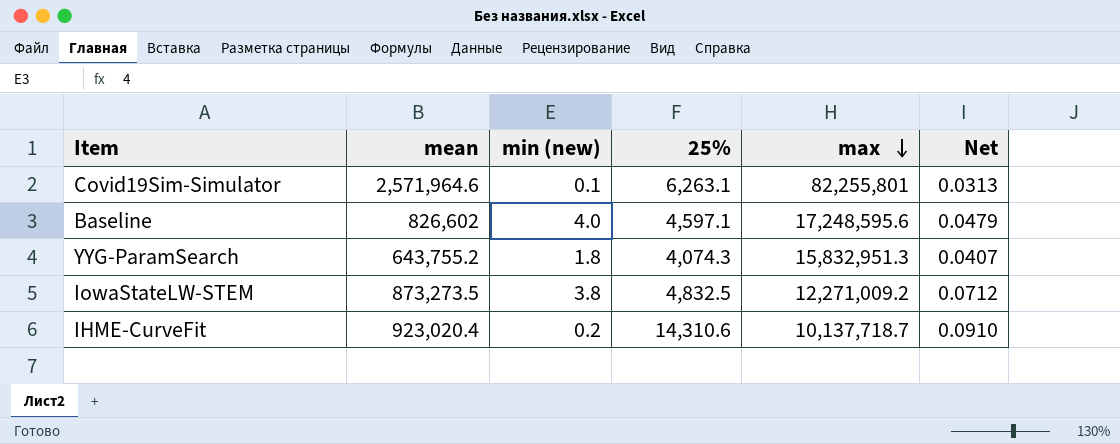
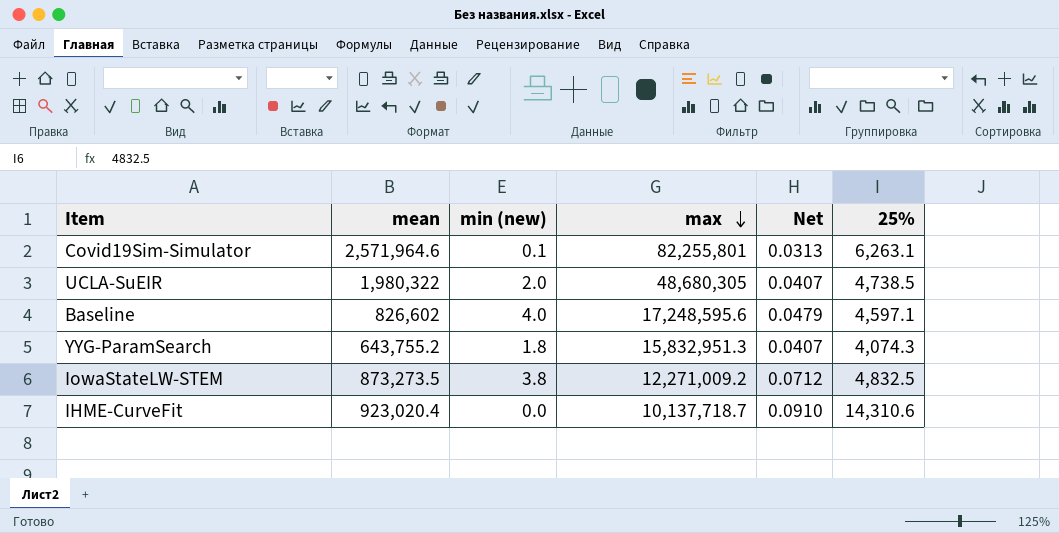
column 25% | position: 4 -> 6
row UCLA-SuEIR: none -> 1,980,322 | 2.0 | 48,680,305 | 0.0407 | 4,738.5
IHME-CurveFit | min (new): 0.2 -> 0.0

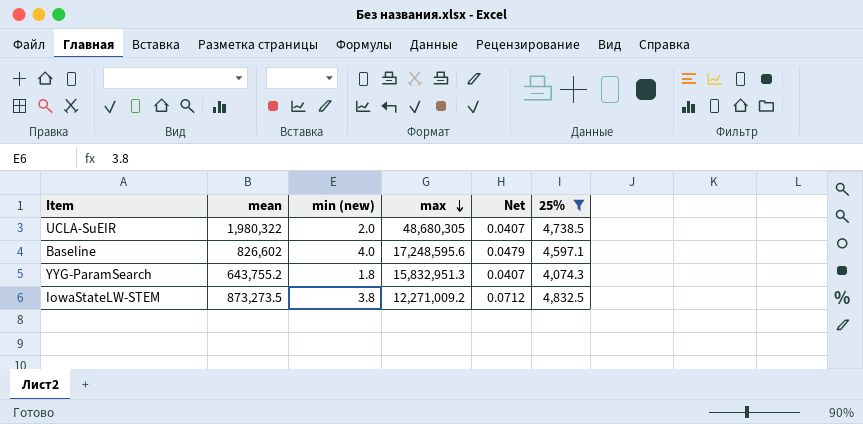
filter: none -> 25% <= 4,832.5

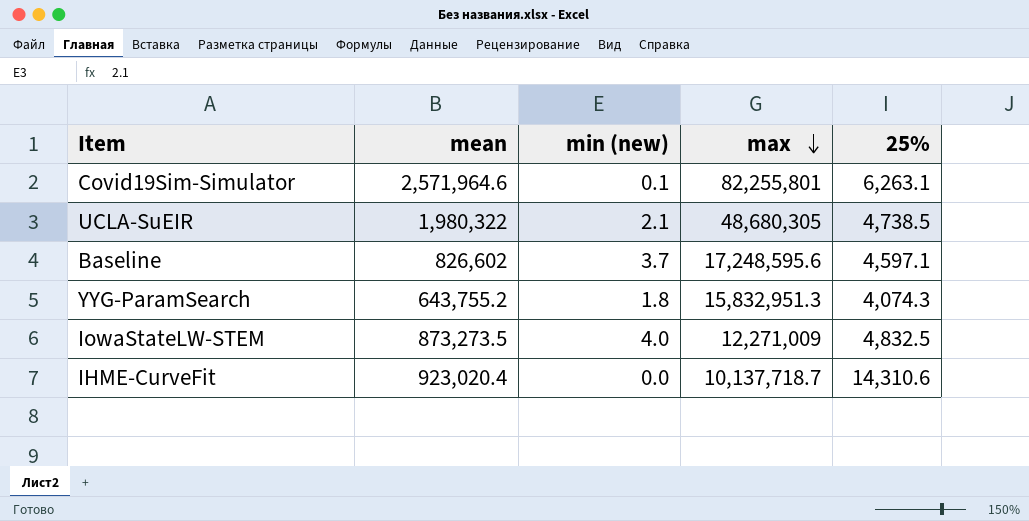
filter: 25% <= 4,832.5 -> none
column Net | formula: [mean] / [max] -> none
UCLA-SuEIR | min (new): 2.0 -> 2.1
Baseline | min (new): 4.0 -> 3.7
IowaStateLW-STEM | min (new): 3.8 -> 4.0
IowaStateLW-STEM | max: 12,271,009.2 -> 12,271,009

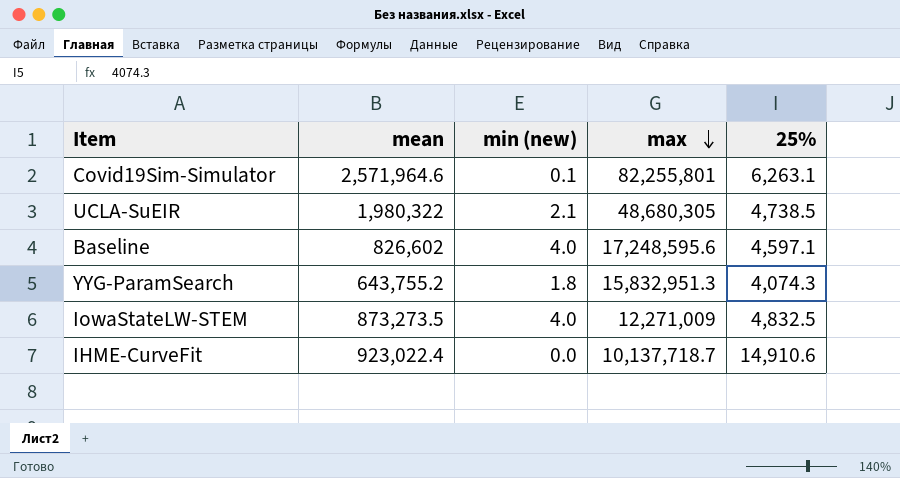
Baseline | min (new): 3.7 -> 4.0
IHME-CurveFit | mean: 923,020.4 -> 923,022.4
IHME-CurveFit | 25%: 14,310.6 -> 14,910.6

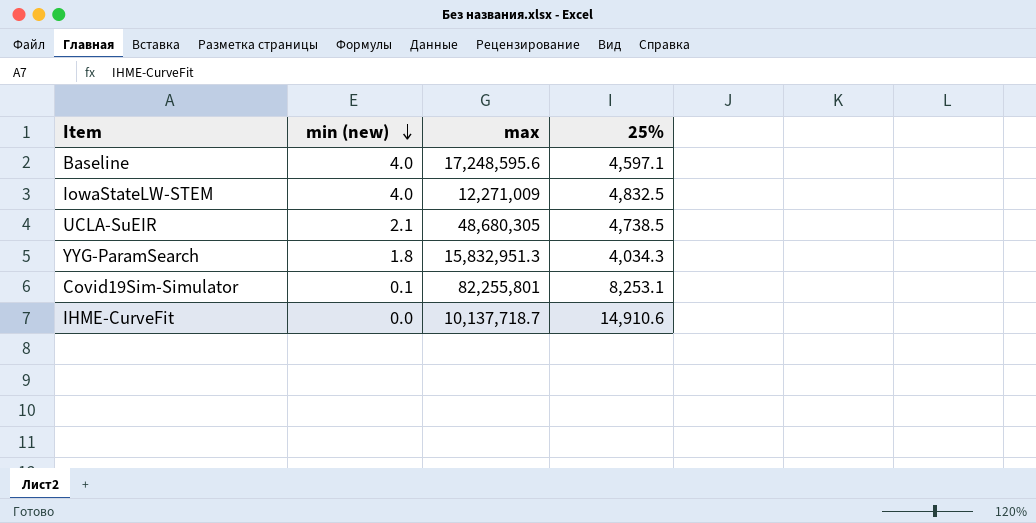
row order: max descending -> min (new) descending
column mean | position: 2 -> none
YYG-ParamSearch | 25%: 4,074.3 -> 4,034.3
Covid19Sim-Simulator | 25%: 6,263.1 -> 8,253.1

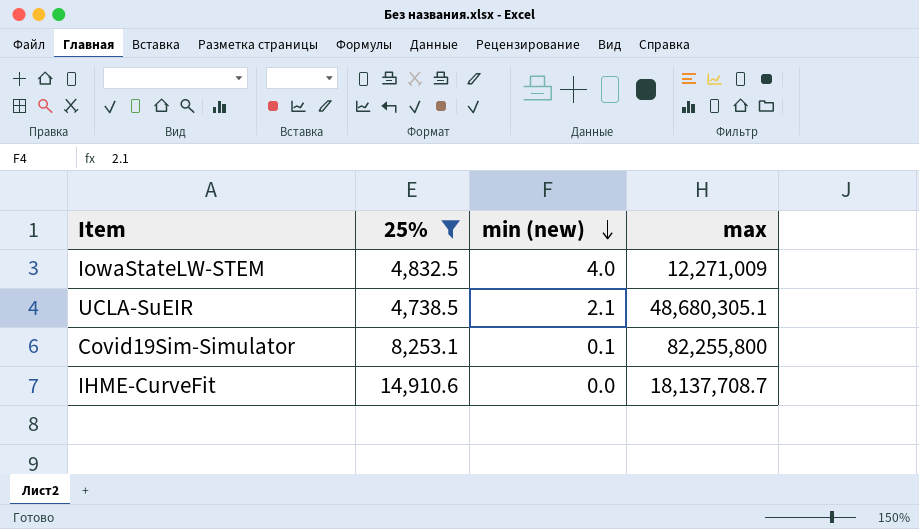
filter: none -> 25% >= 4,738.5
column 25% | position: 4 -> 2
UCLA-SuEIR | max: 48,680,305 -> 48,680,305.1
Covid19Sim-Simulator | max: 82,255,801 -> 82,255,800
IHME-CurveFit | max: 10,137,718.7 -> 18,137,708.7

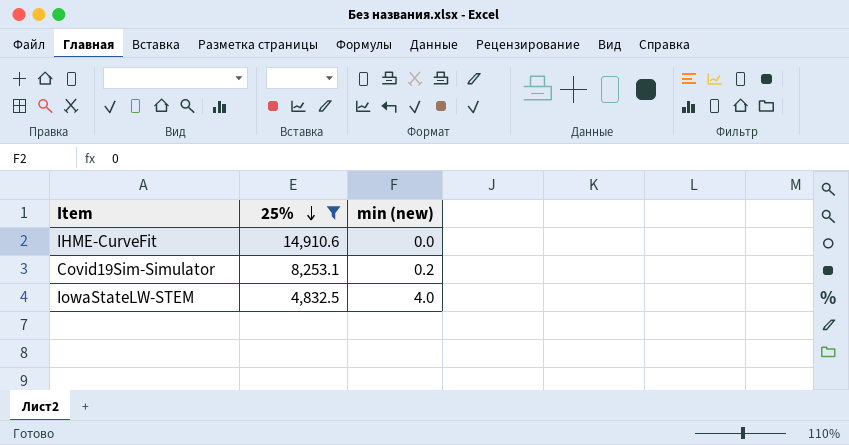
row order: min (new) descending -> 25% descending
column max | position: 4 -> none
row UCLA-SuEIR: 4,738.5 | 2.1 | 48,680,305.1 -> none
Covid19Sim-Simulator | min (new): 0.1 -> 0.2

